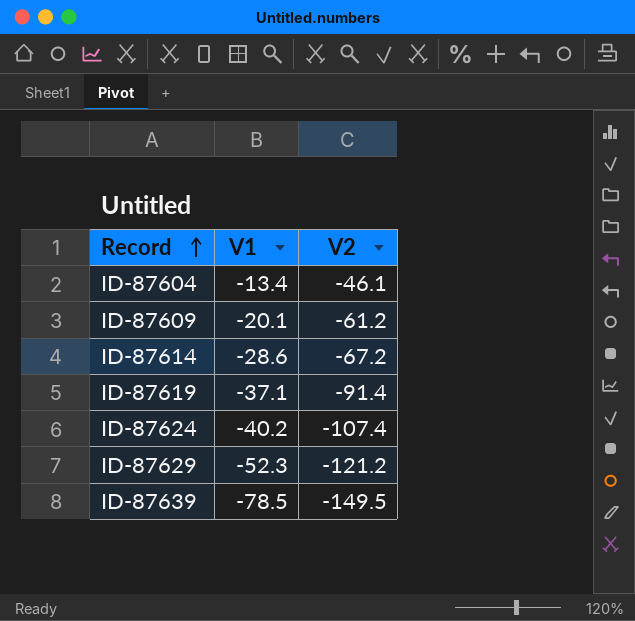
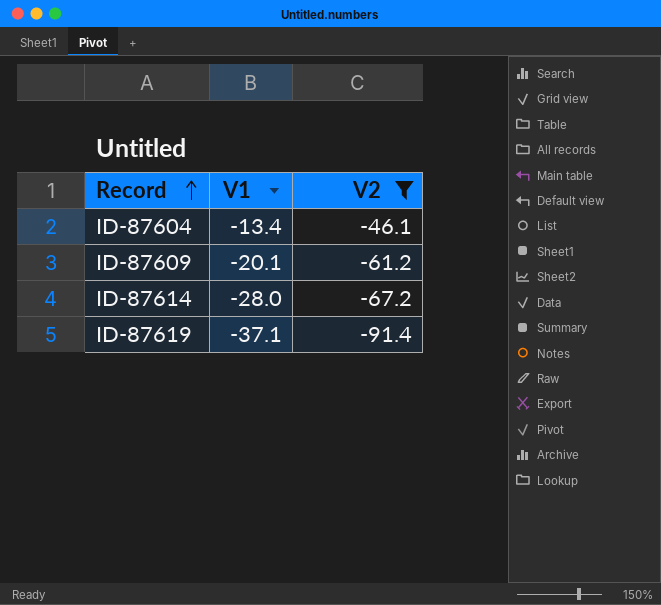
filter: none -> V2 >= -91.4
ID-87614 | V1: -28.6 -> -28.0

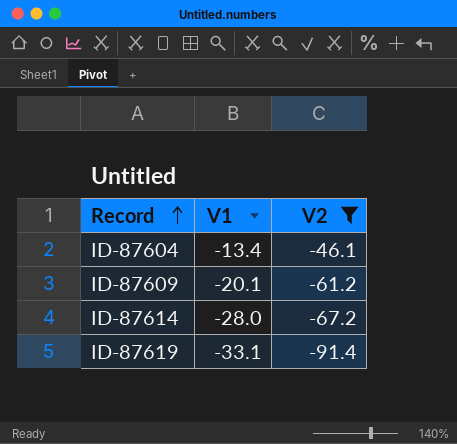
ID-87619 | V1: -37.1 -> -33.1

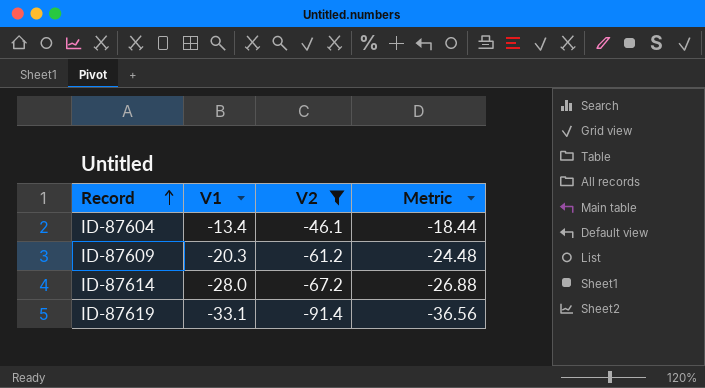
column Metric | formula: none -> [V2] * 0.4
ID-87609 | V1: -20.1 -> -20.3

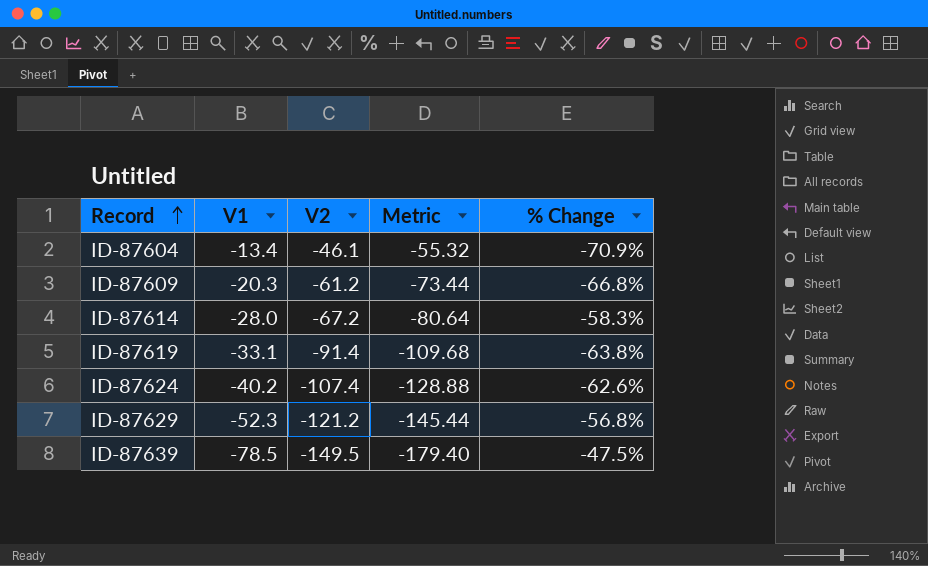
filter: V2 >= -91.4 -> none
column Metric | formula: [V2] * 0.4 -> [V2] * 1.2
column % Change | formula: none -> ([V1] - [V2]) / [V2]

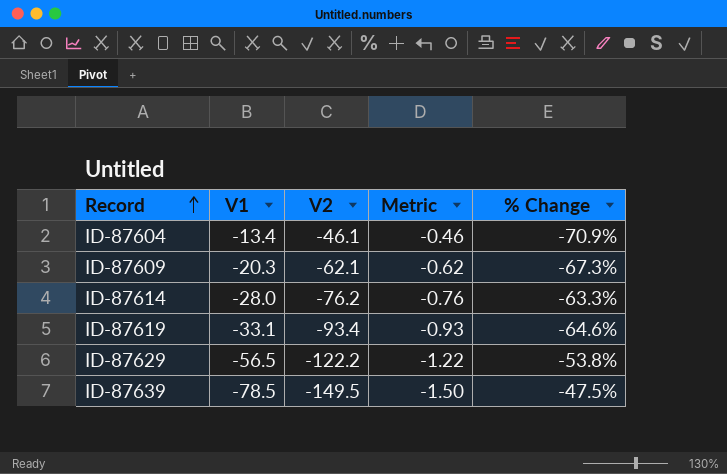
column Metric | formula: [V2] * 1.2 -> [V2] * 0.01
row ID-87624: -40.2 | -107.4 | -128.88 | -62.6% -> none
ID-87609 | V2: -61.2 -> -62.1
ID-87609 | % Change: -66.8% -> -67.3%
ID-87614 | V2: -67.2 -> -76.2
ID-87614 | % Change: -58.3% -> -63.3%
ID-87619 | V2: -91.4 -> -93.4
ID-87619 | % Change: -63.8% -> -64.6%
ID-87629 | V1: -52.3 -> -56.5
ID-87629 | V2: -121.2 -> -122.2
ID-87629 | % Change: -56.8% -> -53.8%

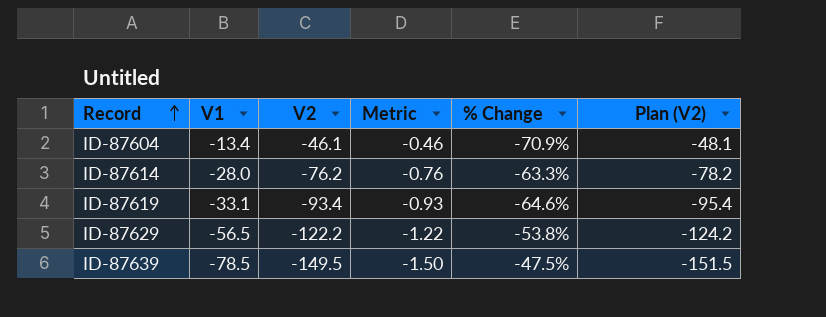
column Plan (V2) | formula: none -> [V2] - 2
row ID-87609: -20.3 | -62.1 | -0.62 | -67.3% -> none

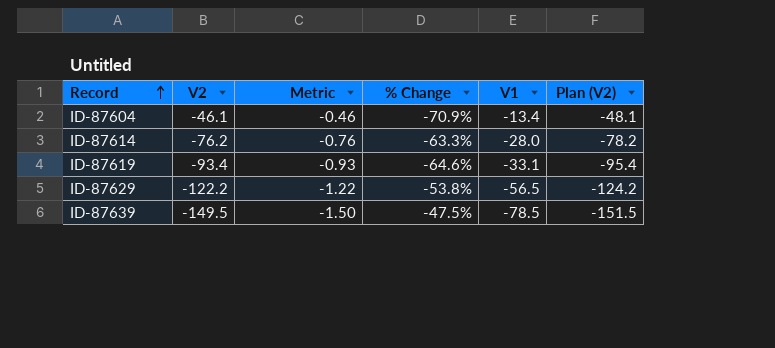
column V1 | position: 2 -> 5

